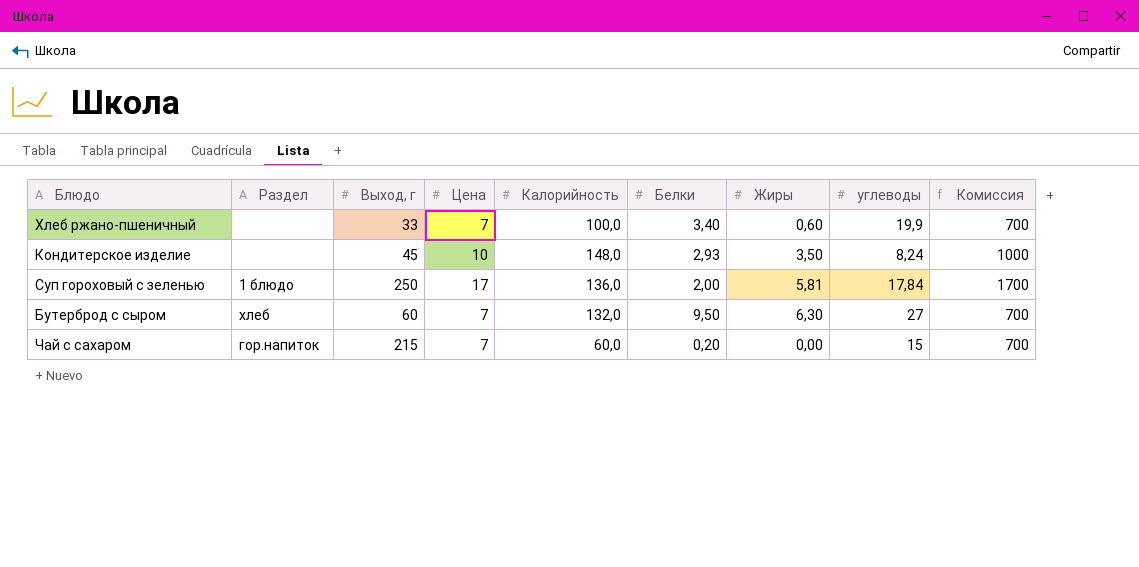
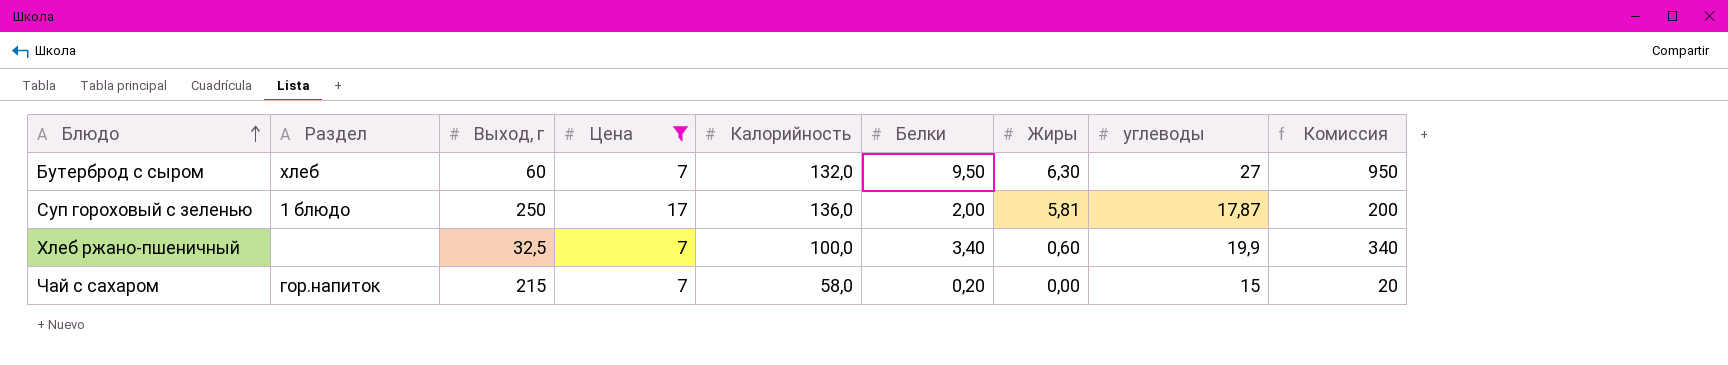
filter: none -> Цена != 10
row order: none -> Блюдо ascending
column Комиссия | formula: [Цена] * 100 -> [Белки] * 100
Суп гороховый с зеленью | углеводы: 17,84 -> 17,87
Хлеб ржано-пшеничный | Выход, г: 33 -> 32,5
Чай с сахаром | Калорийность: 60,0 -> 58,0

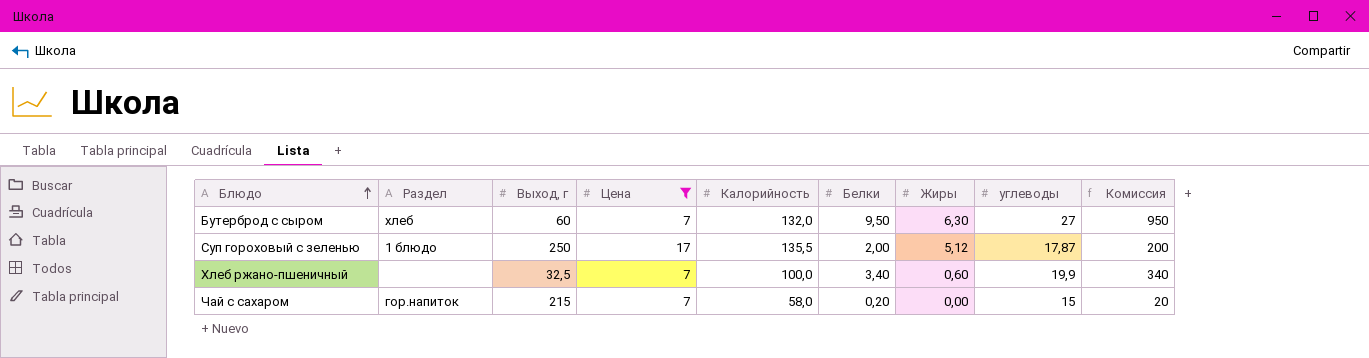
Суп гороховый с зеленью | Калорийность: 136,0 -> 135,5
Суп гороховый с зеленью | Жиры: 5,81 -> 5,12

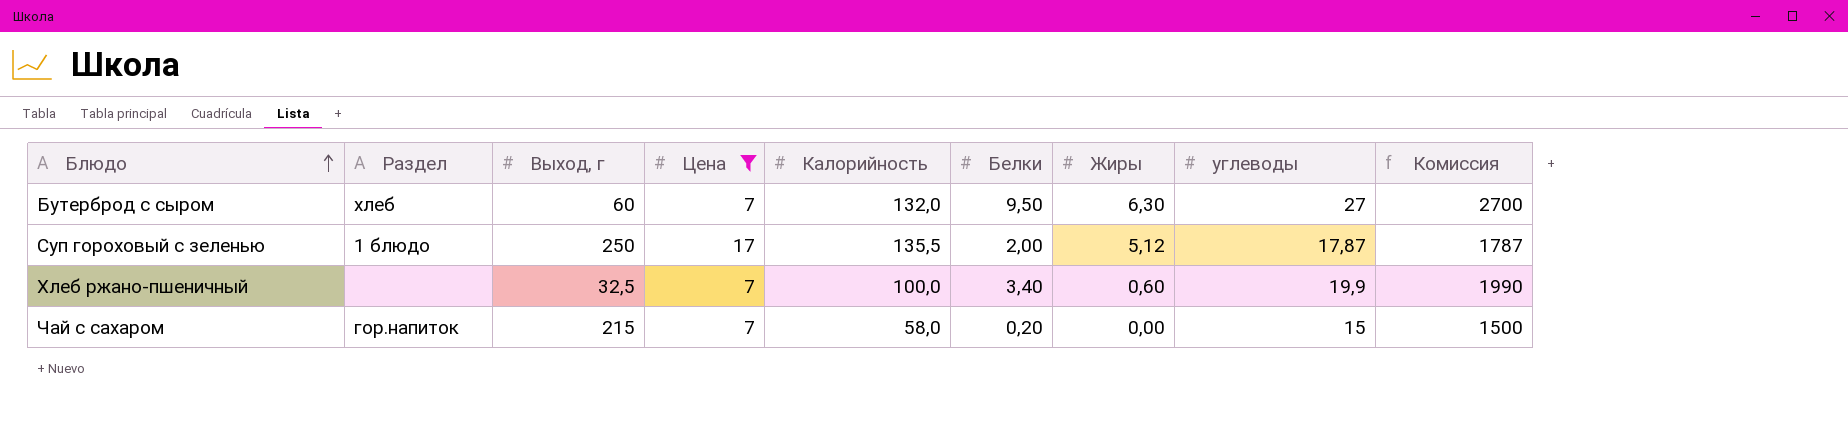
column Комиссия | formula: [Белки] * 100 -> [углеводы] * 100

